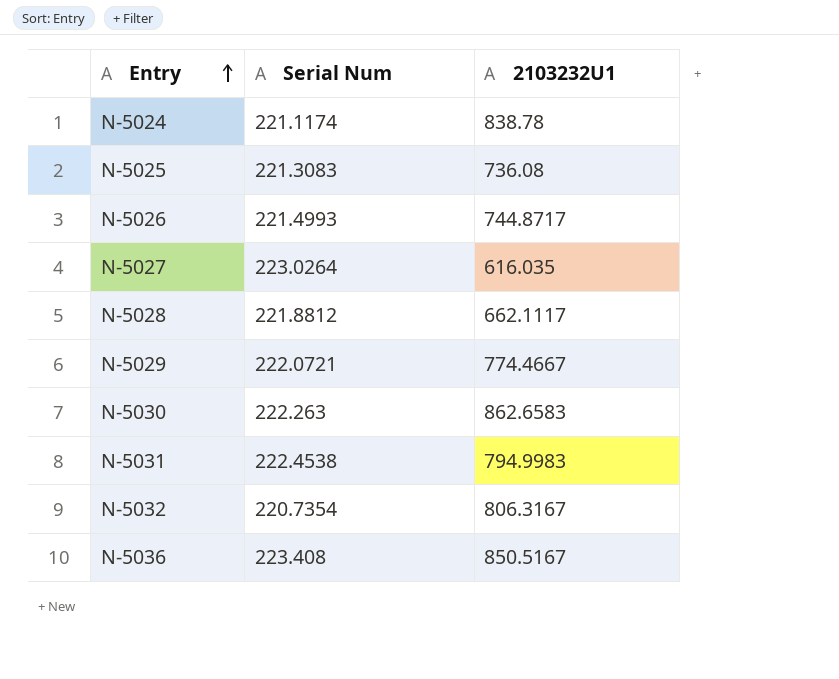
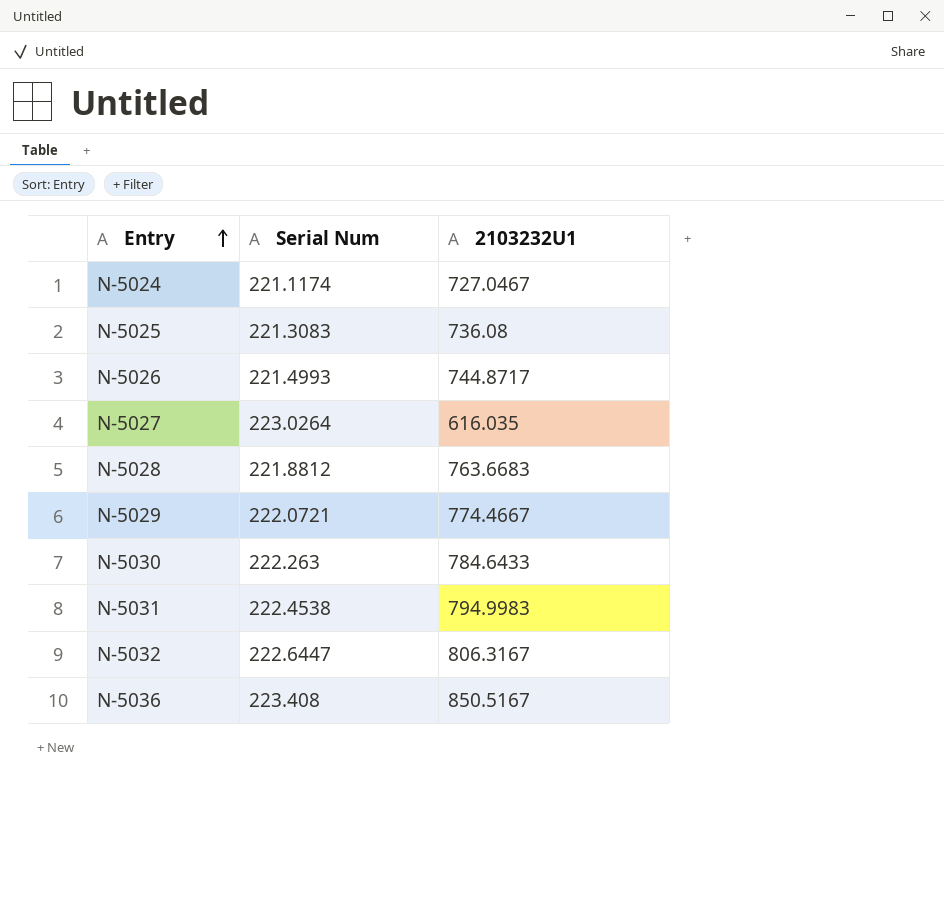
N-5024 | 2103232U1: 838.78 -> 727.0467
N-5028 | 2103232U1: 662.1117 -> 763.6683
N-5030 | 2103232U1: 862.6583 -> 784.6433
N-5032 | Serial Num: 220.7354 -> 222.6447

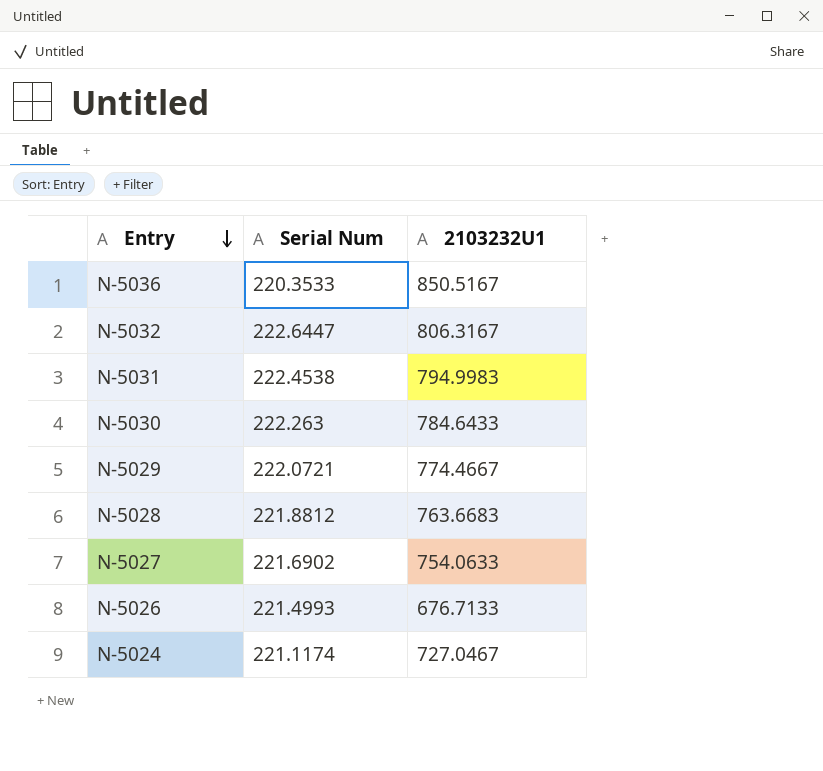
row order: Entry ascending -> Entry descending
row N-5025: 221.3083 | 736.08 -> none
N-5036 | Serial Num: 223.408 -> 220.3533
N-5027 | Serial Num: 223.0264 -> 221.6902
N-5027 | 2103232U1: 616.035 -> 754.0633
N-5026 | 2103232U1: 744.8717 -> 676.7133

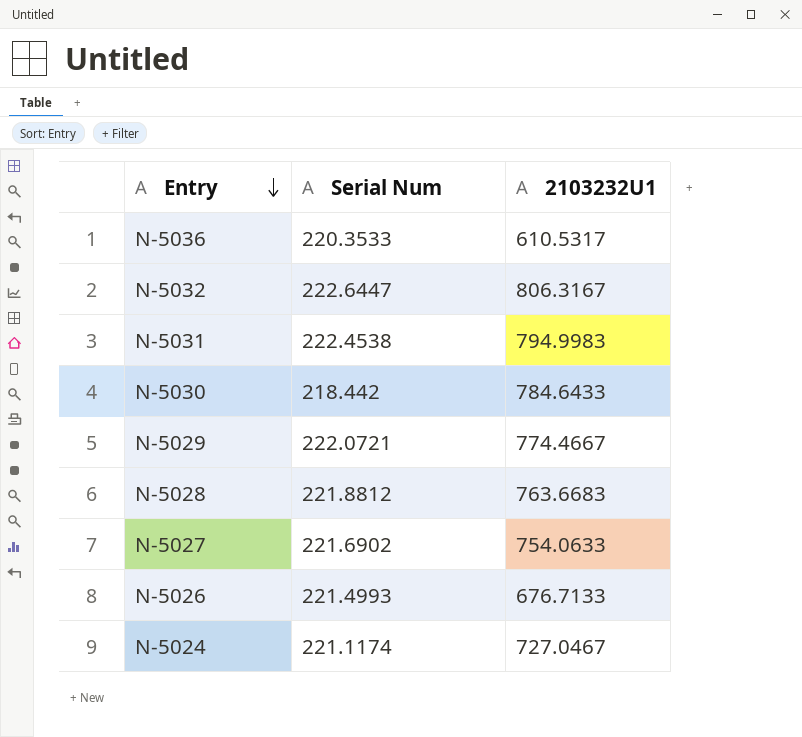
N-5036 | 2103232U1: 850.5167 -> 610.5317
N-5030 | Serial Num: 222.263 -> 218.442

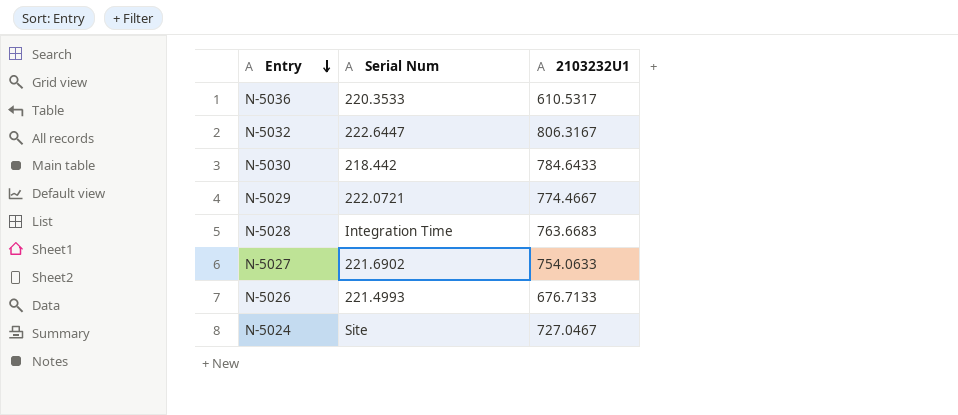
row N-5031: 222.4538 | 794.9983 -> none
N-5028 | Serial Num: 221.8812 -> Integration Time
N-5024 | Serial Num: 221.1174 -> Site

